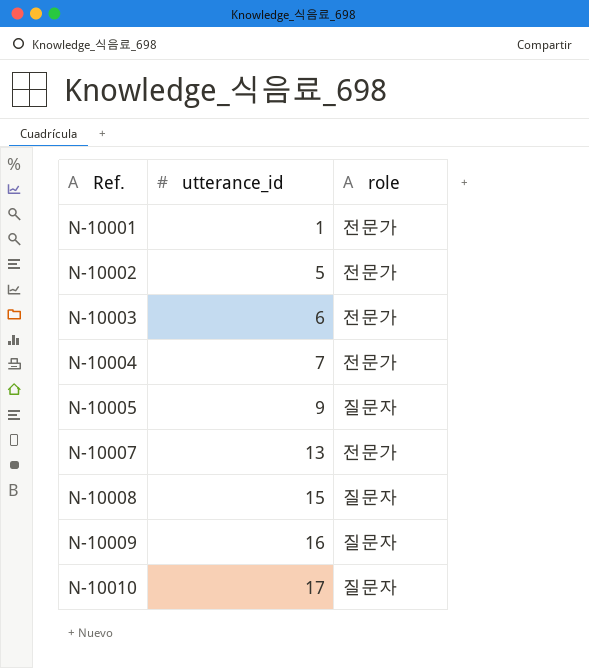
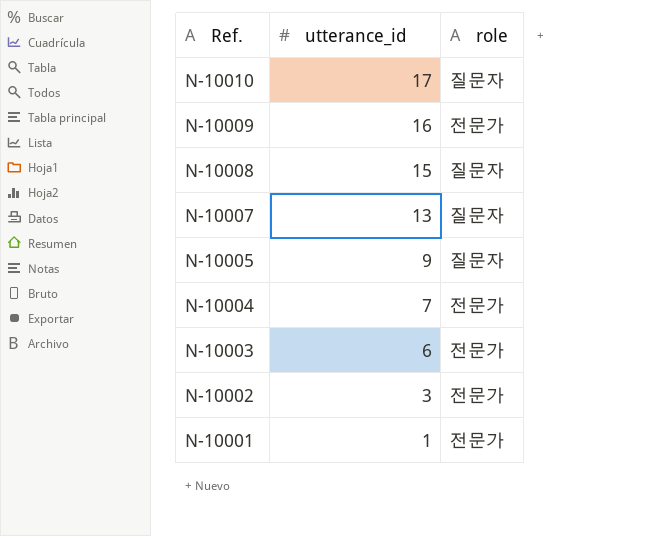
row order: Ref. ascending -> Ref. descending
N-10009 | role: 질문자 -> 전문가
N-10007 | role: 전문가 -> 질문자
N-10002 | utterance_id: 5 -> 3

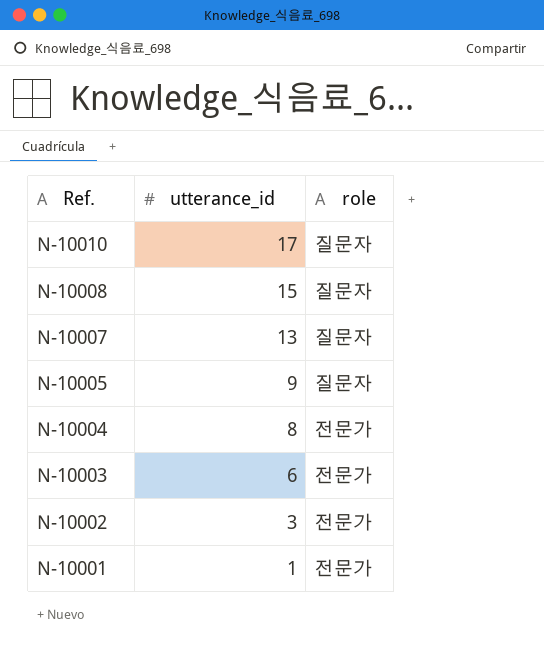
row N-10009: 16 | 전문가 -> none
N-10004 | utterance_id: 7 -> 8

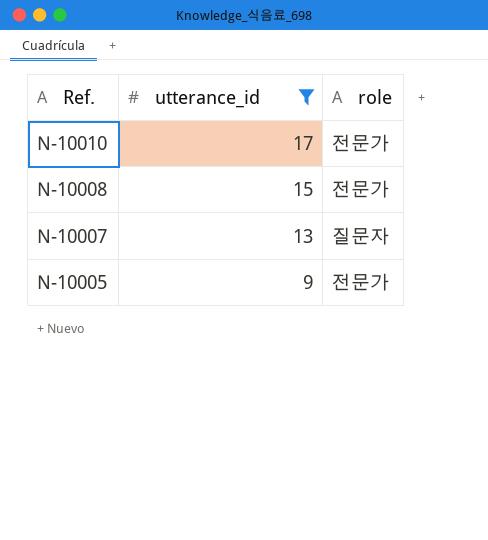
filter: none -> utterance_id >= 9
N-10010 | role: 질문자 -> 전문가
N-10008 | role: 질문자 -> 전문가
N-10005 | role: 질문자 -> 전문가

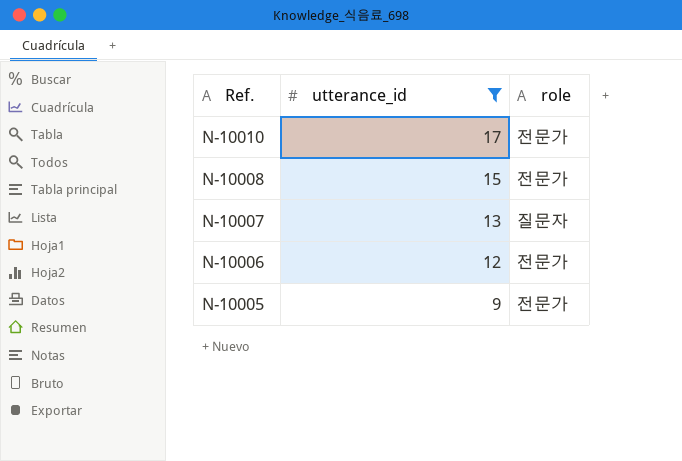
row N-10006: none -> 12 | 전문가

